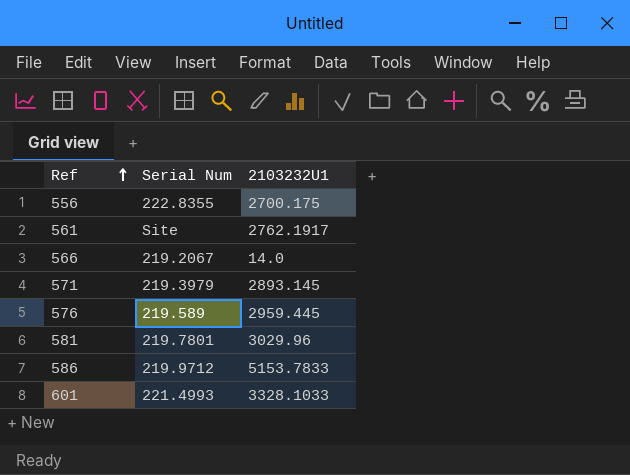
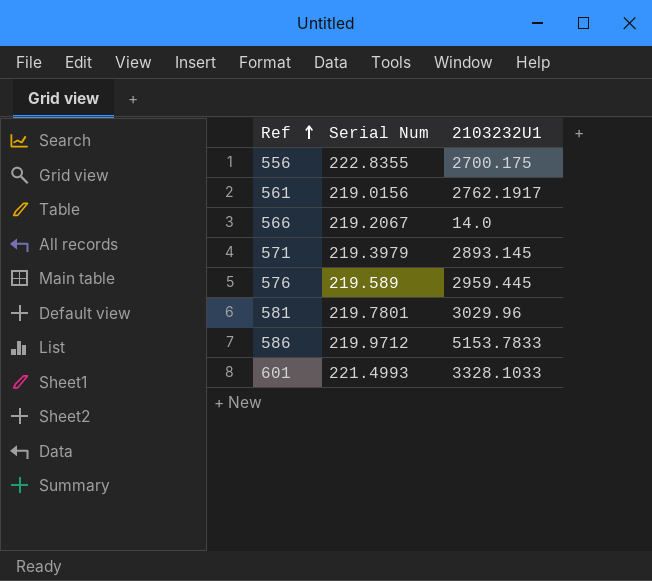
561 | Serial Num: Site -> 219.0156

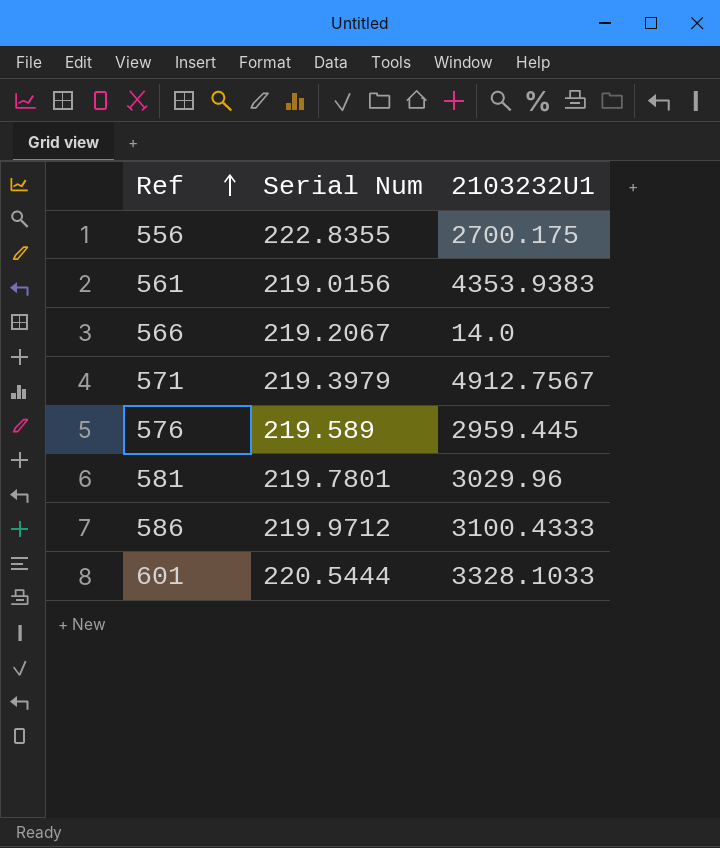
561 | 2103232U1: 2762.1917 -> 4353.9383
571 | 2103232U1: 2893.145 -> 4912.7567
586 | 2103232U1: 5153.7833 -> 3100.4333
601 | Serial Num: 221.4993 -> 220.5444

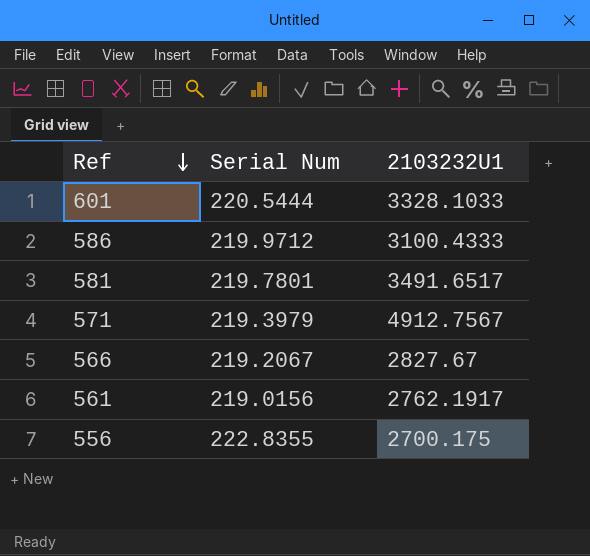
row order: Ref ascending -> Ref descending
row 576: 219.589 | 2959.445 -> none
581 | 2103232U1: 3029.96 -> 3491.6517
566 | 2103232U1: 14.0 -> 2827.67
561 | 2103232U1: 4353.9383 -> 2762.1917

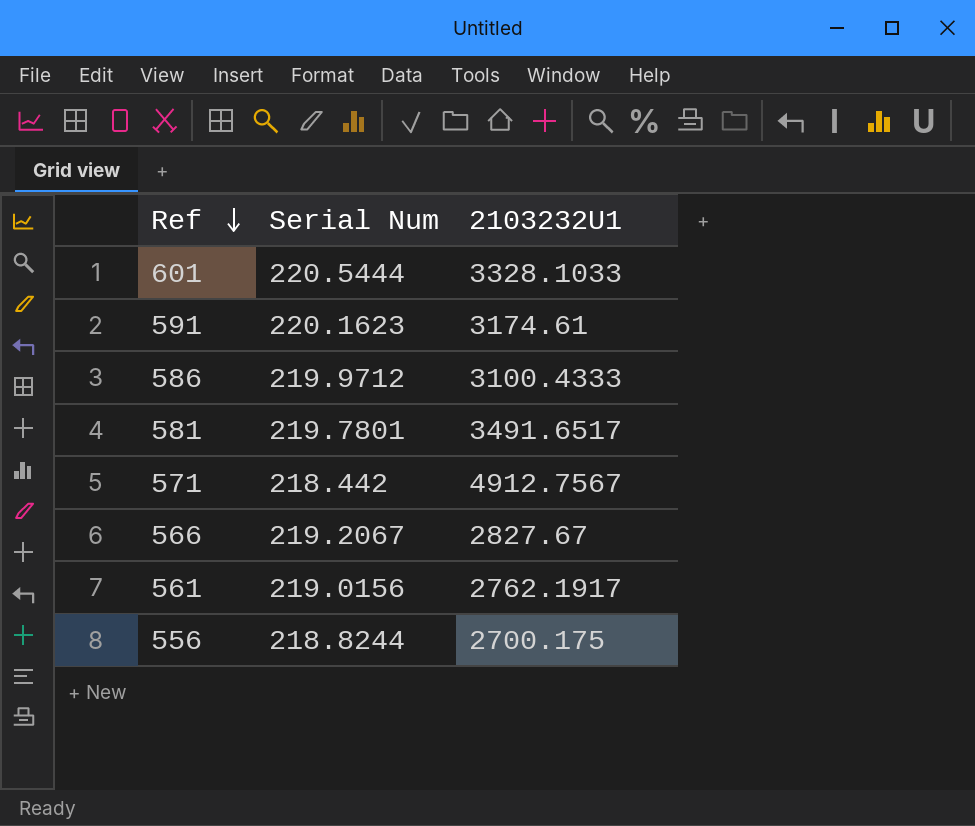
row 591: none -> 220.1623 | 3174.61
571 | Serial Num: 219.3979 -> 218.442
556 | Serial Num: 222.8355 -> 218.8244

